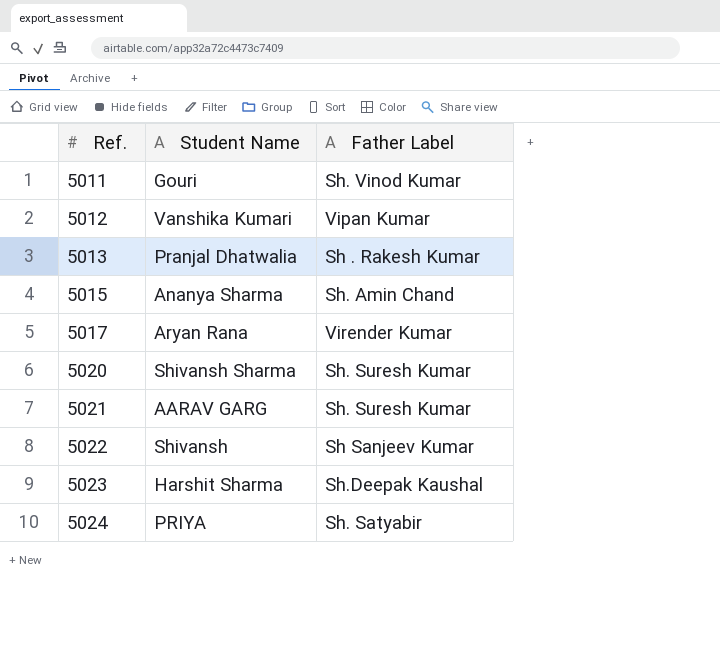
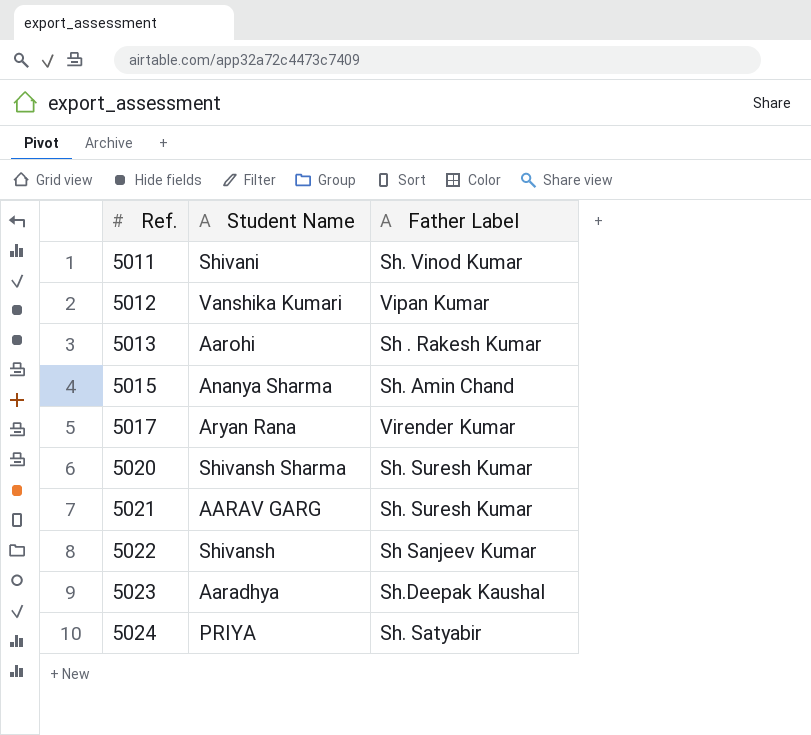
5011 | Student Name: Gouri -> Shivani
5013 | Student Name: Pranjal Dhatwalia -> Aarohi
5023 | Student Name: Harshit Sharma -> Aaradhya

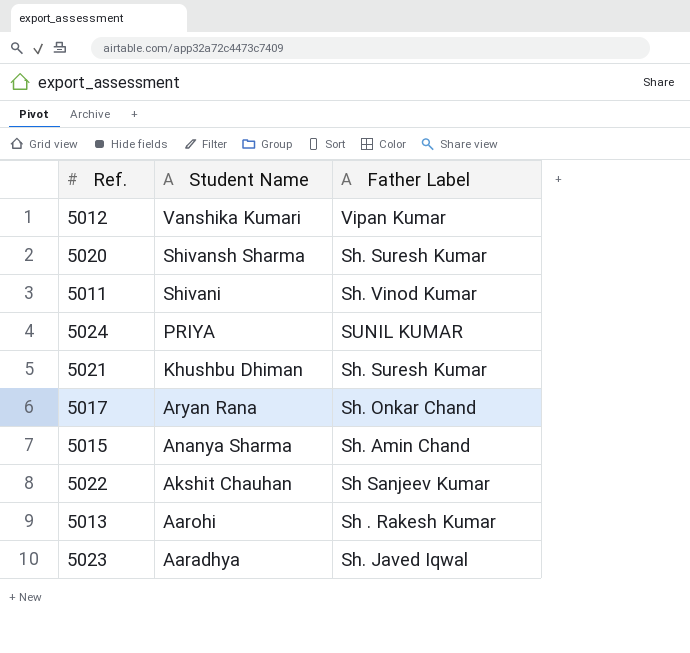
row order: Ref. ascending -> Student Name descending
5024 | Father Label: Sh. Satyabir -> SUNIL KUMAR
5021 | Student Name: AARAV GARG -> Khushbu Dhiman
5017 | Father Label: Virender Kumar -> Sh. Onkar Chand
5022 | Student Name: Shivansh -> Akshit Chauhan
5023 | Father Label: Sh.Deepak Kaushal -> Sh. Javed Iqwal

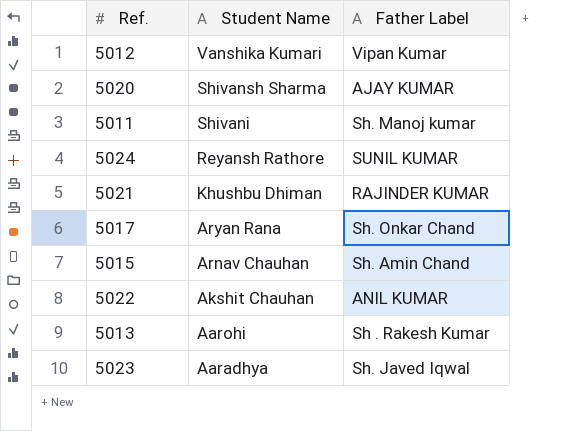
5020 | Father Label: Sh. Suresh Kumar -> AJAY KUMAR
5011 | Father Label: Sh. Vinod Kumar -> Sh. Manoj kumar
5024 | Student Name: PRIYA -> Reyansh Rathore
5021 | Father Label: Sh. Suresh Kumar -> RAJINDER KUMAR
5015 | Student Name: Ananya Sharma -> Arnav Chauhan
5022 | Father Label: Sh Sanjeev Kumar -> ANIL KUMAR

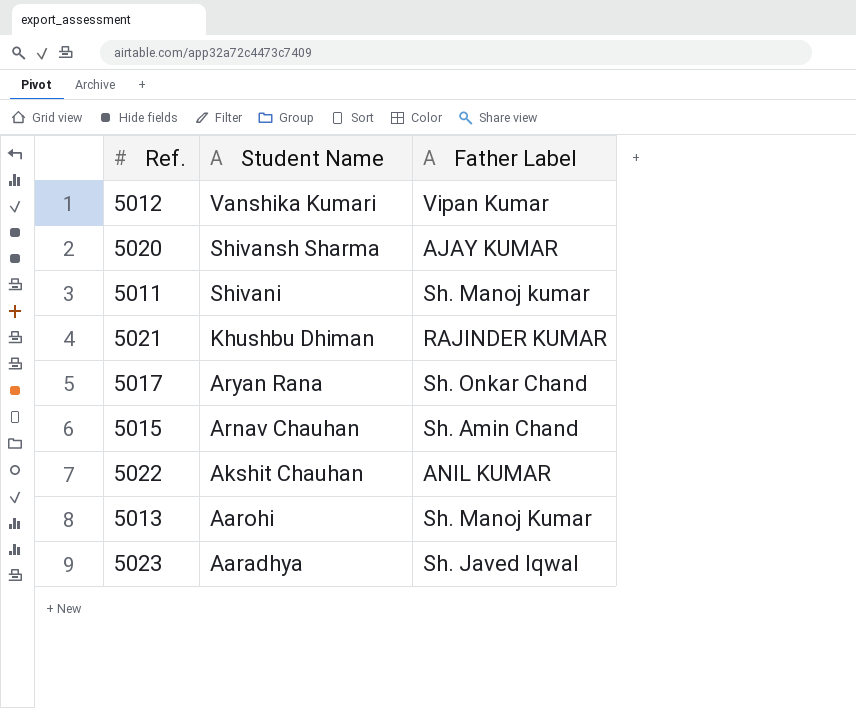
row 5024: Reyansh Rathore | SUNIL KUMAR -> none
5013 | Father Label: Sh . Rakesh Kumar -> Sh. Manoj Kumar

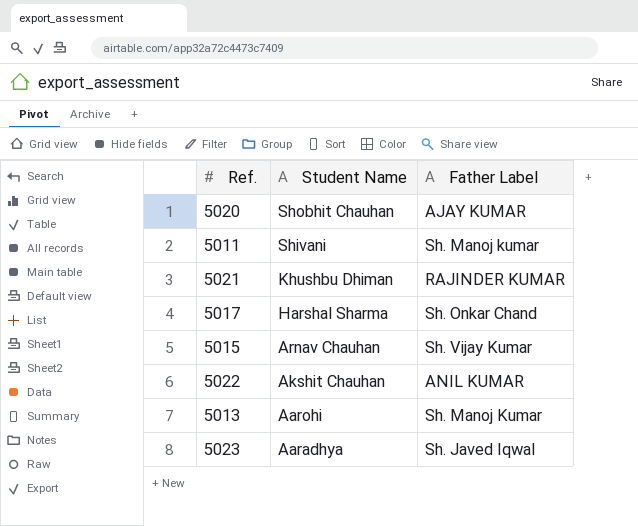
row 5012: Vanshika Kumari | Vipan Kumar -> none
5020 | Student Name: Shivansh Sharma -> Shobhit Chauhan
5017 | Student Name: Aryan Rana -> Harshal Sharma
5015 | Father Label: Sh. Amin Chand -> Sh. Vijay Kumar

